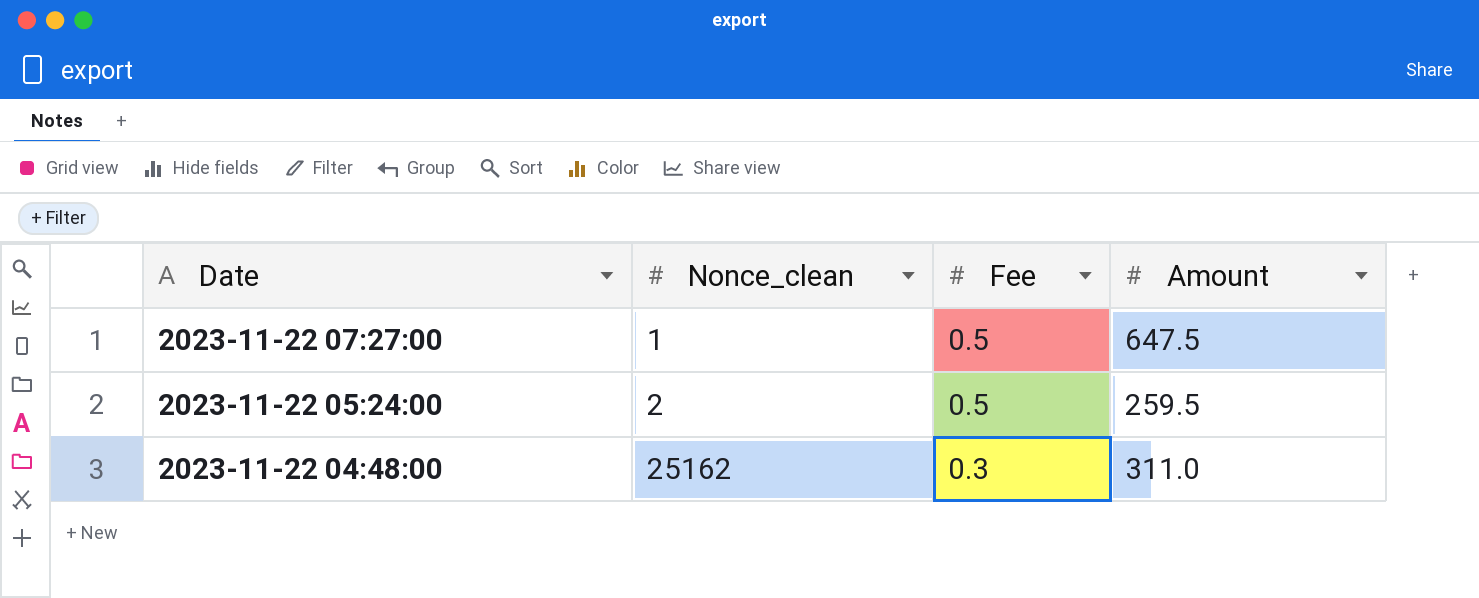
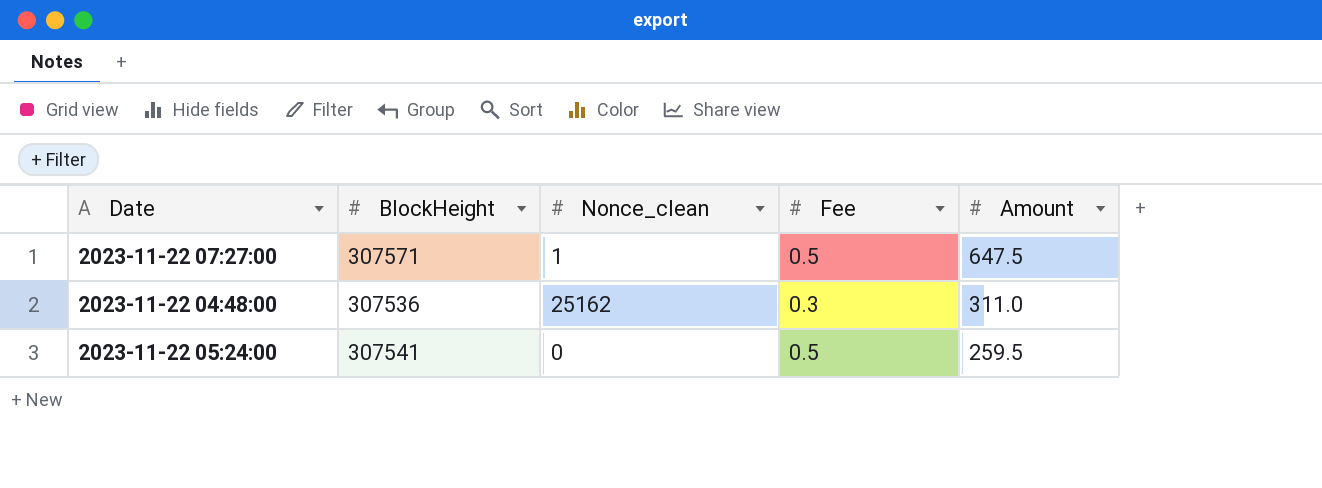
row order: Date descending -> Amount descending
column BlockHeight | position: none -> 2
2023-11-22 05:24:00 | Nonce_clean: 2 -> 0

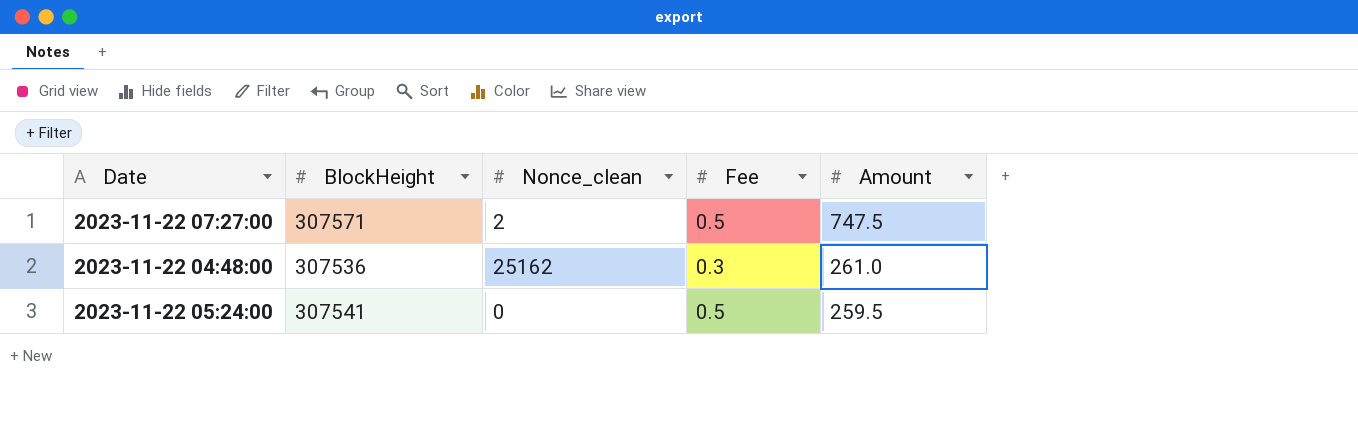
2023-11-22 07:27:00 | Nonce_clean: 1 -> 2
2023-11-22 07:27:00 | Amount: 647.5 -> 747.5
2023-11-22 04:48:00 | Amount: 311.0 -> 261.0

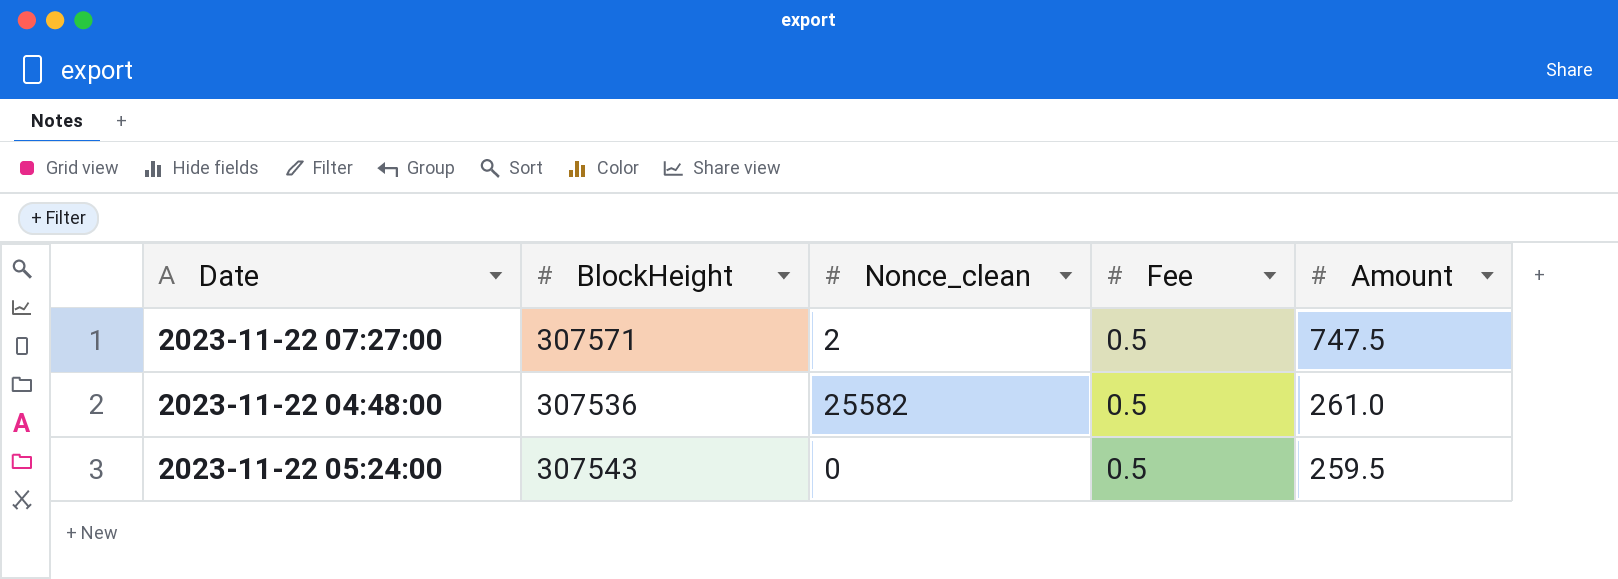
2023-11-22 04:48:00 | Nonce_clean: 25162 -> 25582
2023-11-22 04:48:00 | Fee: 0.3 -> 0.5
2023-11-22 05:24:00 | BlockHeight: 307541 -> 307543

